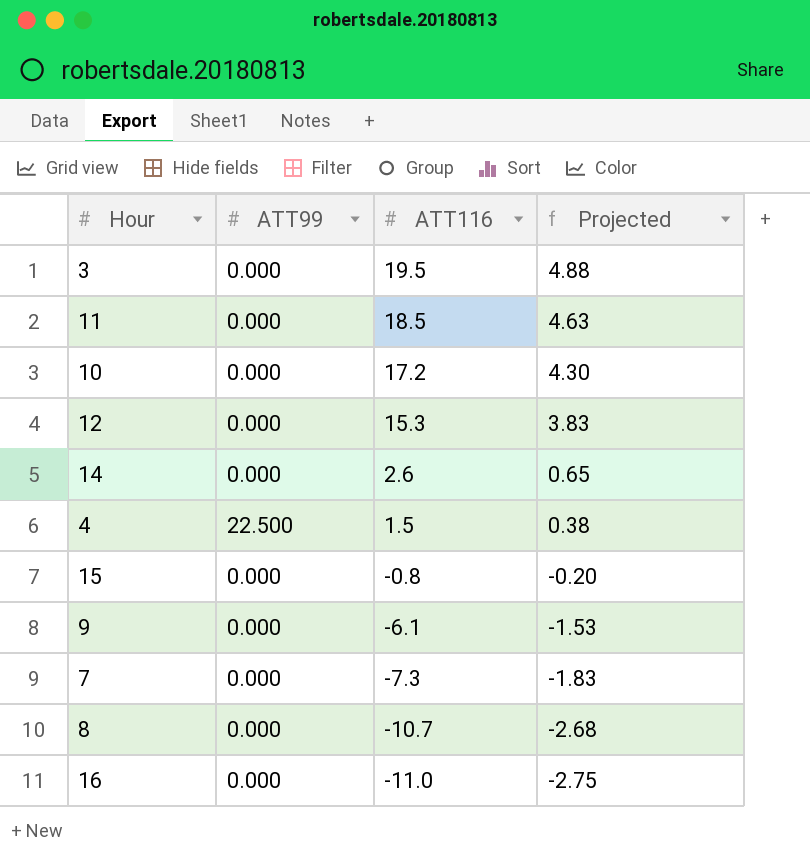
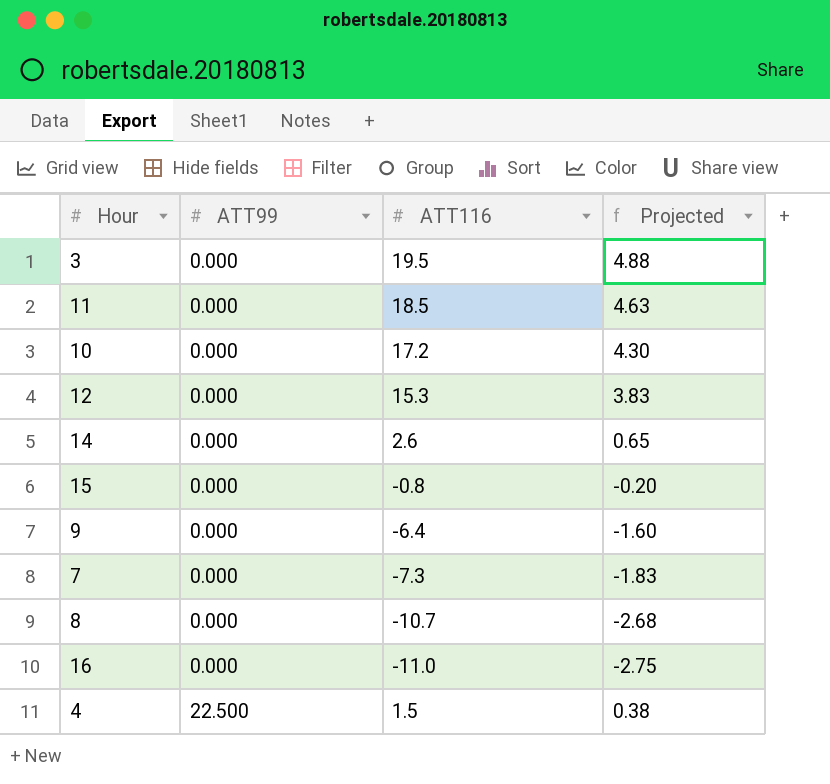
row order: ATT116 descending -> ATT99 ascending
9 | ATT116: -6.1 -> -6.4
9 | Projected: -1.53 -> -1.60

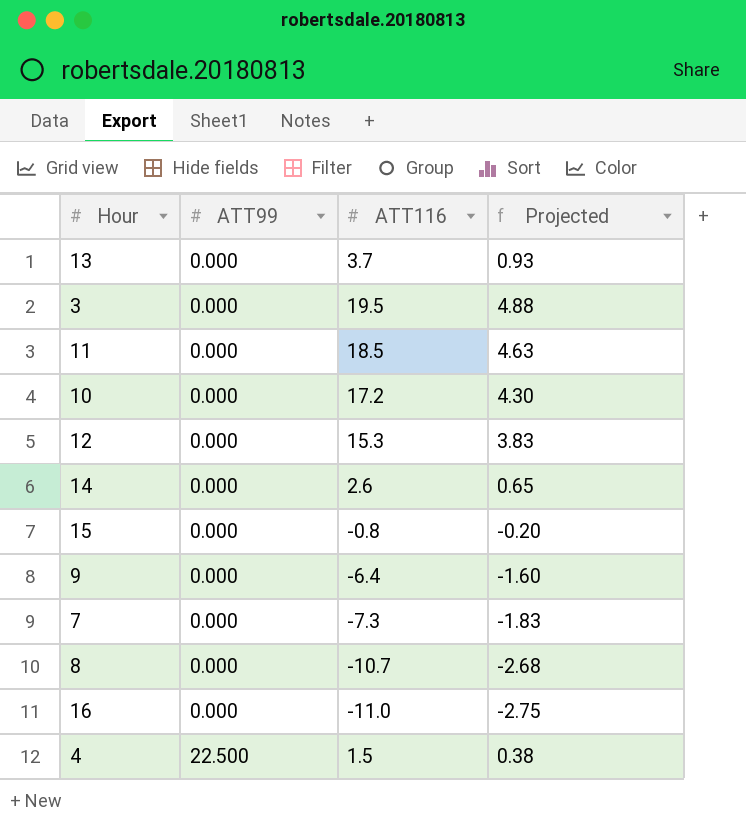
row 13: none -> 0.000 | 3.7 | 0.93

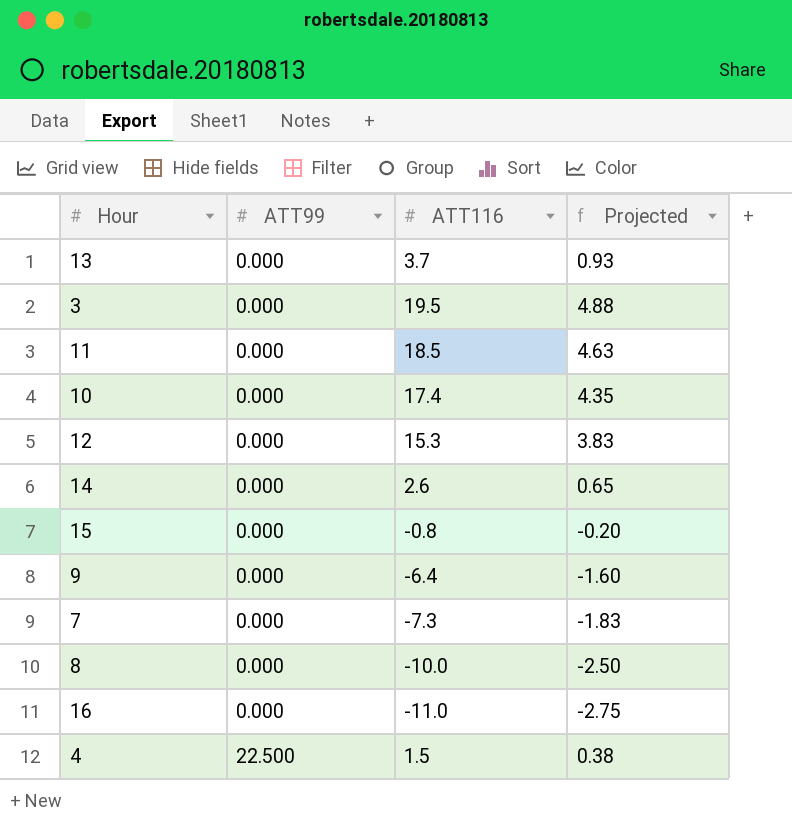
10 | ATT116: 17.2 -> 17.4
10 | Projected: 4.30 -> 4.35
8 | ATT116: -10.7 -> -10.0
8 | Projected: -2.68 -> -2.50

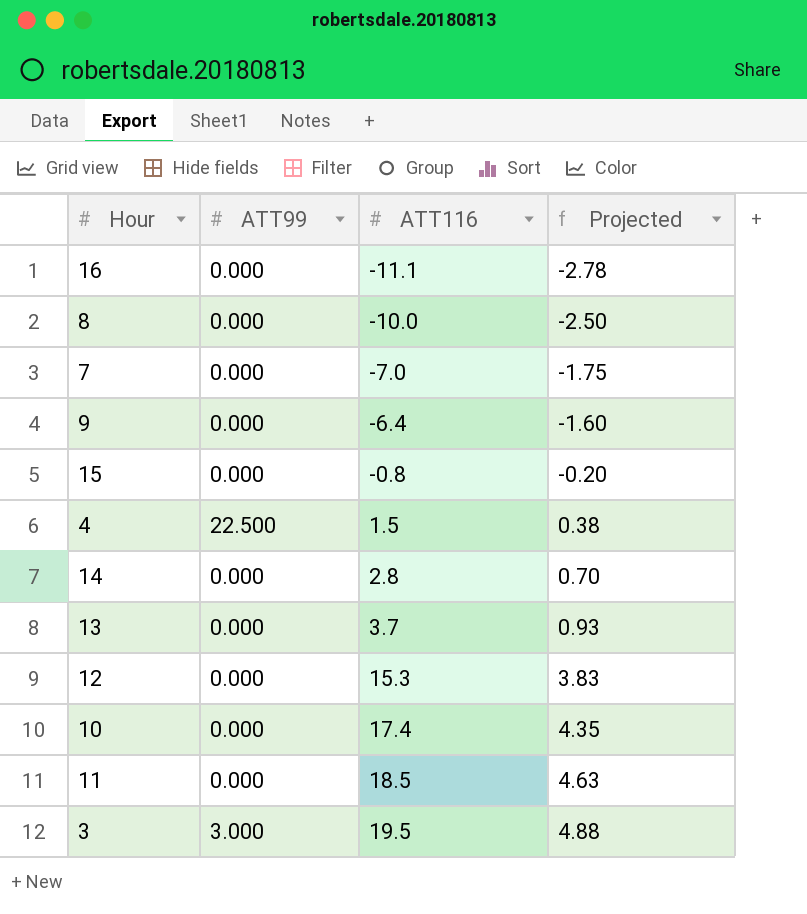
row order: ATT99 ascending -> ATT116 ascending
16 | ATT116: -11.0 -> -11.1
16 | Projected: -2.75 -> -2.78
7 | ATT116: -7.3 -> -7.0
7 | Projected: -1.83 -> -1.75
14 | ATT116: 2.6 -> 2.8
14 | Projected: 0.65 -> 0.70
3 | ATT99: 0.000 -> 3.000

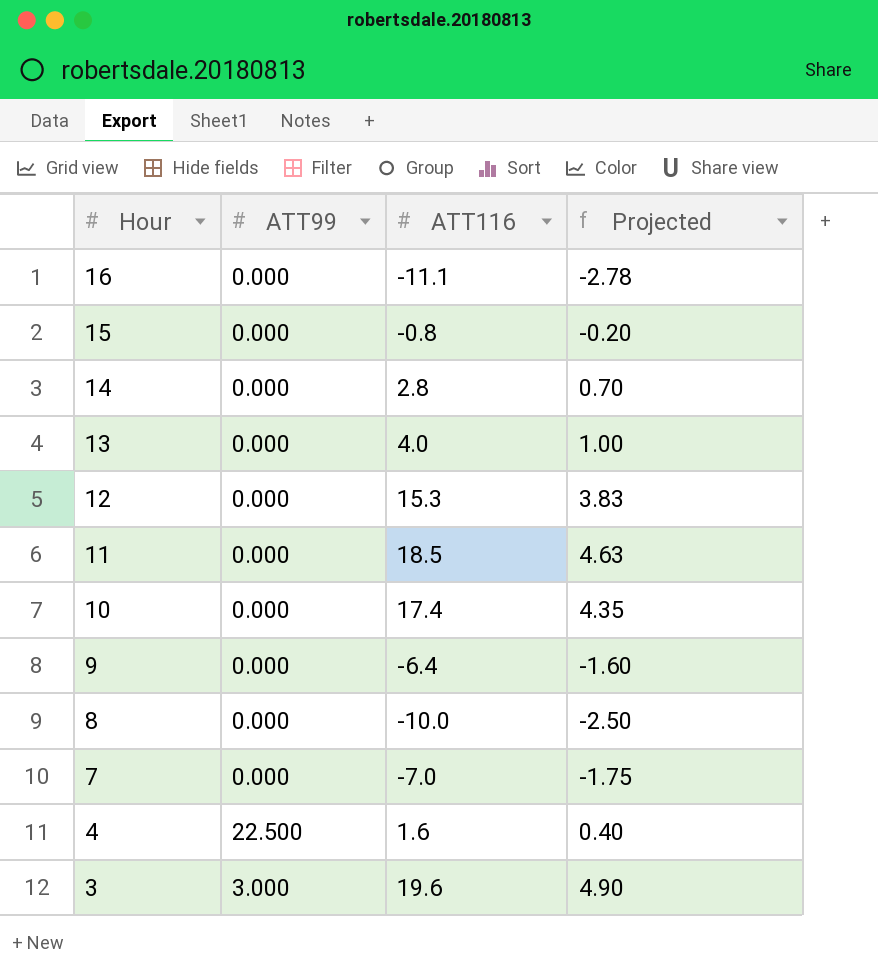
row order: ATT116 ascending -> Hour descending
13 | ATT116: 3.7 -> 4.0
13 | Projected: 0.93 -> 1.00
4 | ATT116: 1.5 -> 1.6
4 | Projected: 0.38 -> 0.40
3 | ATT116: 19.5 -> 19.6
3 | Projected: 4.88 -> 4.90

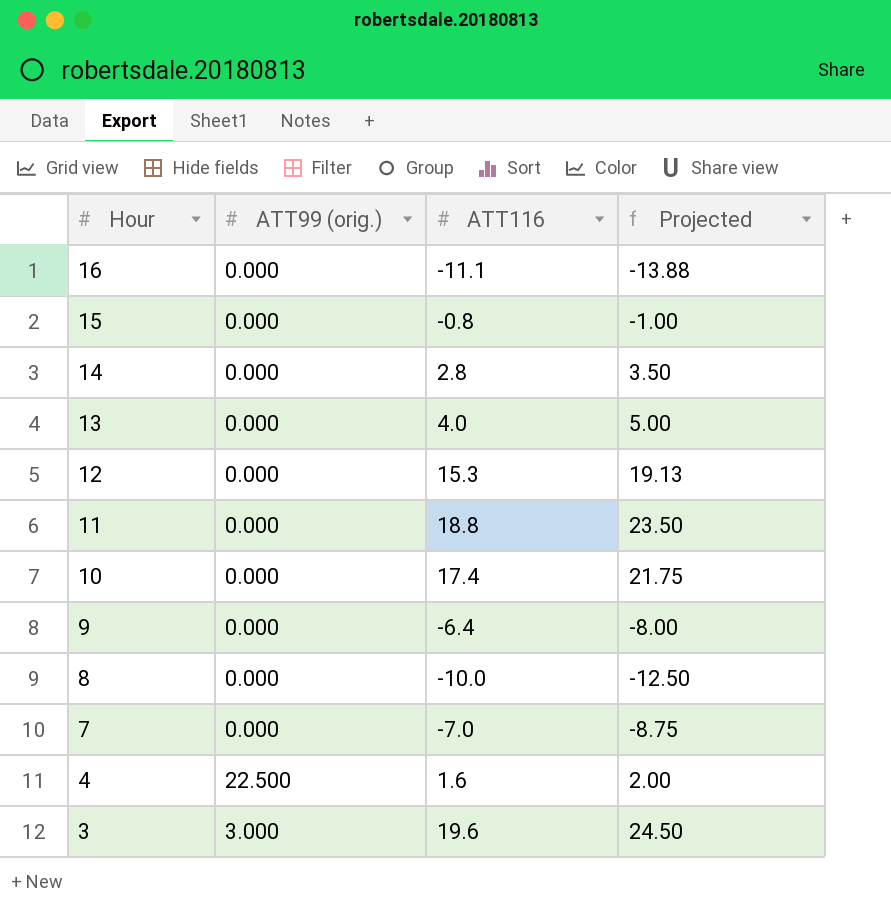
column name: ATT99 -> ATT99 (orig.)
column Projected | formula: [ATT116] * 0.25 -> [ATT116] * 1.25
11 | ATT116: 18.5 -> 18.8

